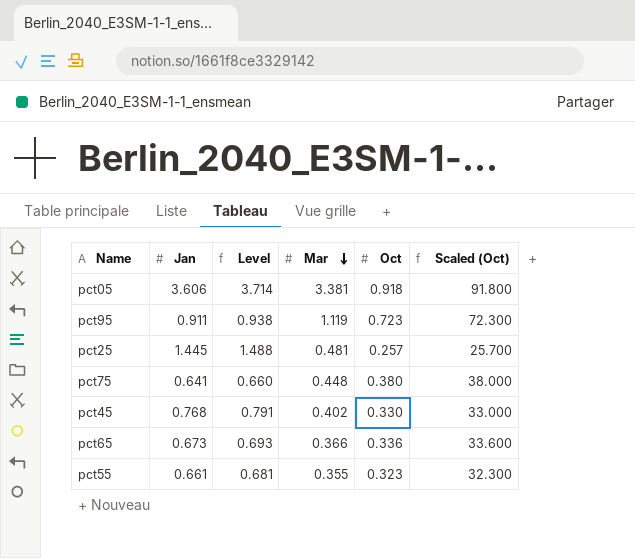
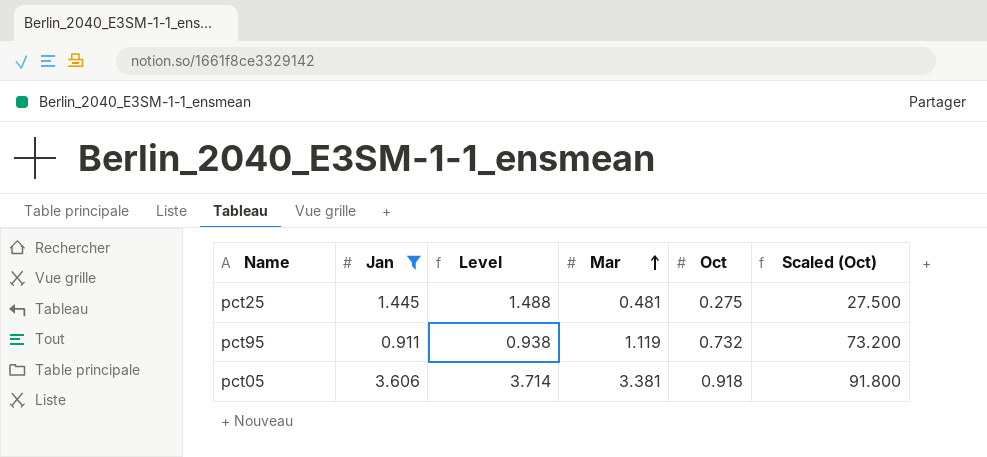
filter: none -> Jan >= 0.911
row order: Mar descending -> Mar ascending
pct25 | Oct: 0.257 -> 0.275
pct25 | Scaled (Oct): 25.700 -> 27.500
pct95 | Oct: 0.723 -> 0.732
pct95 | Scaled (Oct): 72.300 -> 73.200

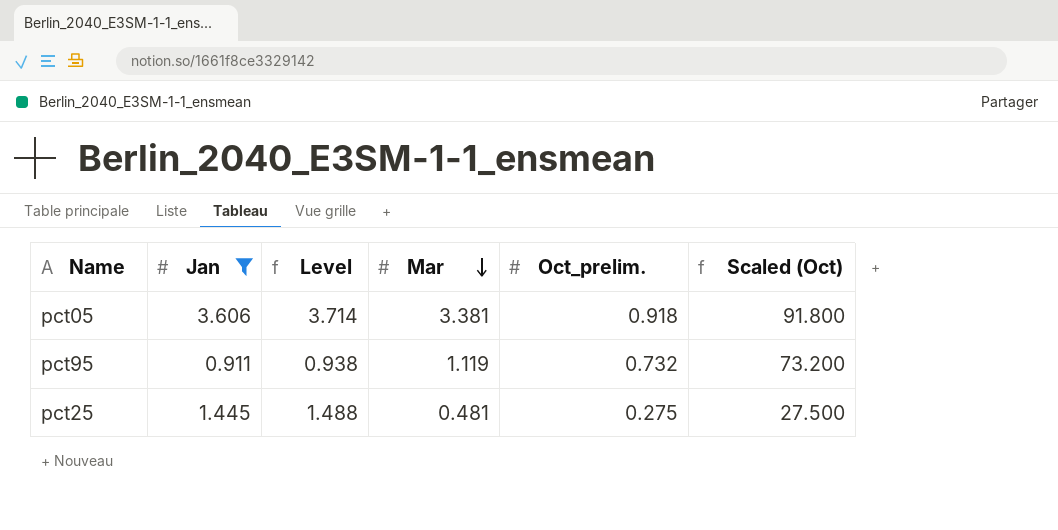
row order: Mar ascending -> Mar descending
column name: Oct -> Oct_prelim.

